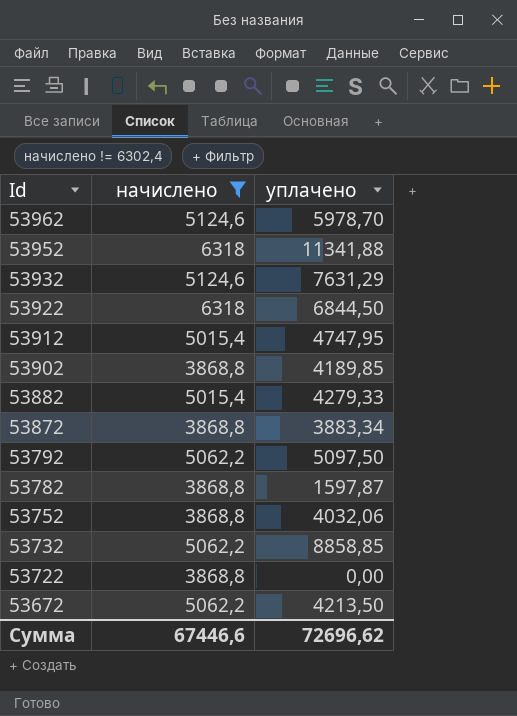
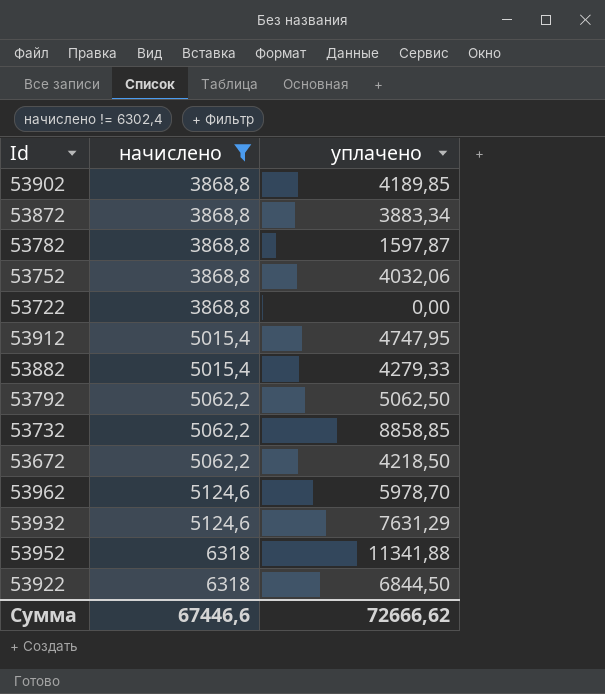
row order: Id descending -> начислено ascending
53792 | уплачено: 5097,50 -> 5062,50
53672 | уплачено: 4213,50 -> 4218,50
Сумма | уплачено: 72696,62 -> 72666,62

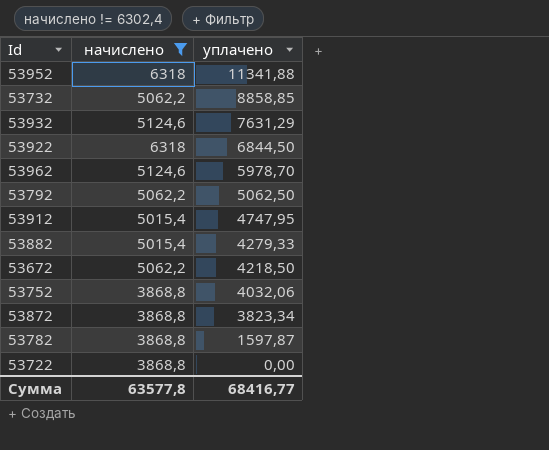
row order: начислено ascending -> уплачено descending
row 53902: 3868,8 | 4189,85 -> none
53872 | уплачено: 3883,34 -> 3823,34
Сумма | начислено: 67446,6 -> 63577,8
Сумма | уплачено: 72666,62 -> 68416,77

